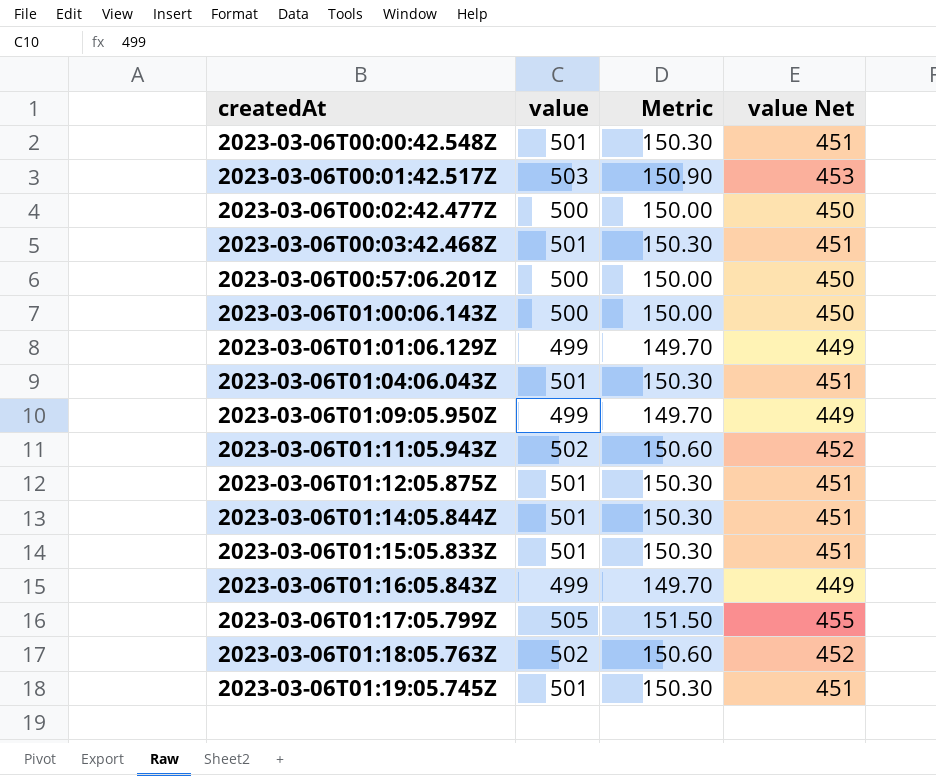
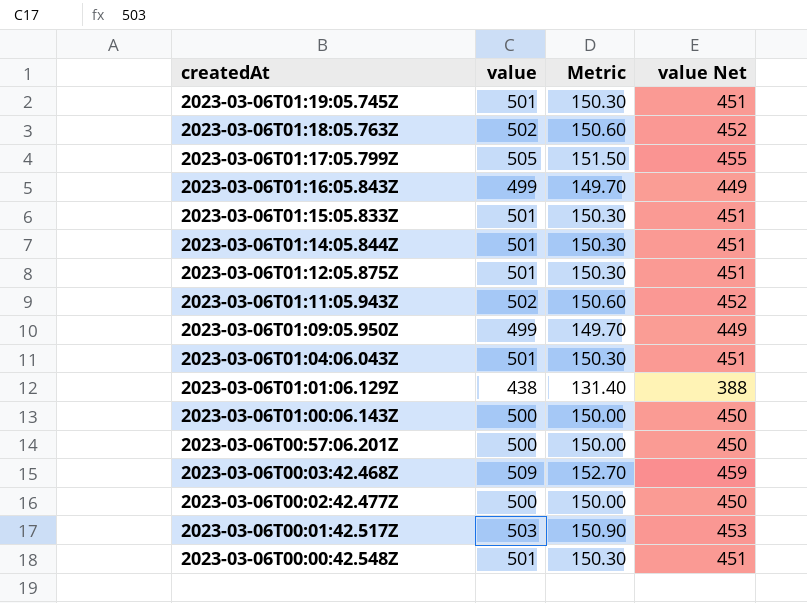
row order: createdAt ascending -> createdAt descending
2023-03-06T01:01:06.129Z | value: 499 -> 438
2023-03-06T01:01:06.129Z | Metric: 149.70 -> 131.40
2023-03-06T01:01:06.129Z | value Net: 449 -> 388
2023-03-06T00:03:42.468Z | value: 501 -> 509
2023-03-06T00:03:42.468Z | Metric: 150.30 -> 152.70
2023-03-06T00:03:42.468Z | value Net: 451 -> 459

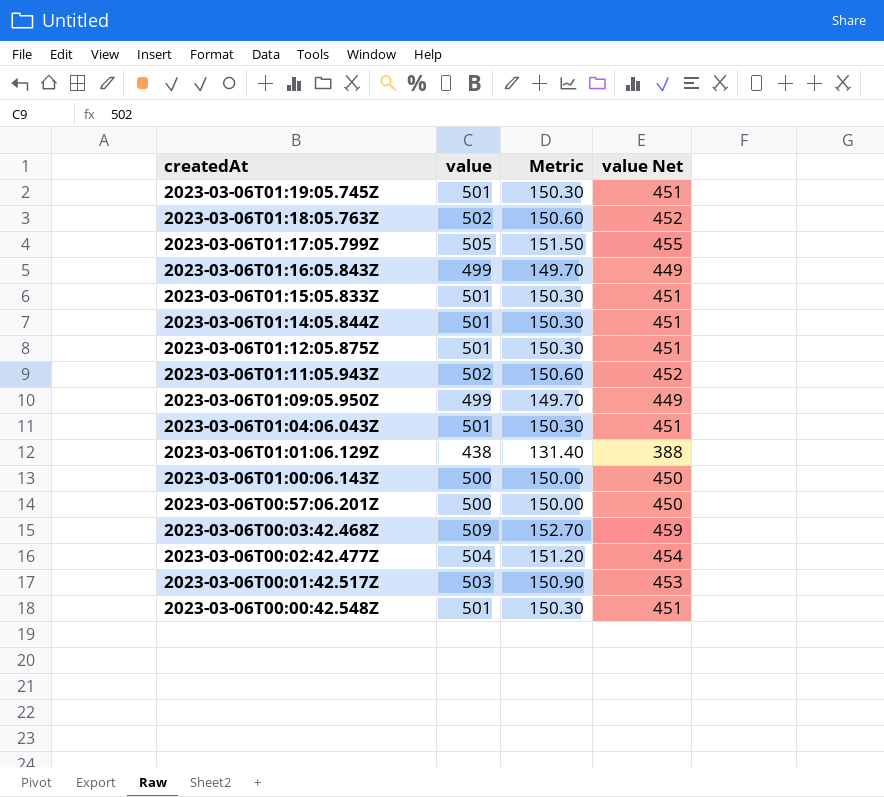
2023-03-06T00:02:42.477Z | value: 500 -> 504
2023-03-06T00:02:42.477Z | Metric: 150.00 -> 151.20
2023-03-06T00:02:42.477Z | value Net: 450 -> 454

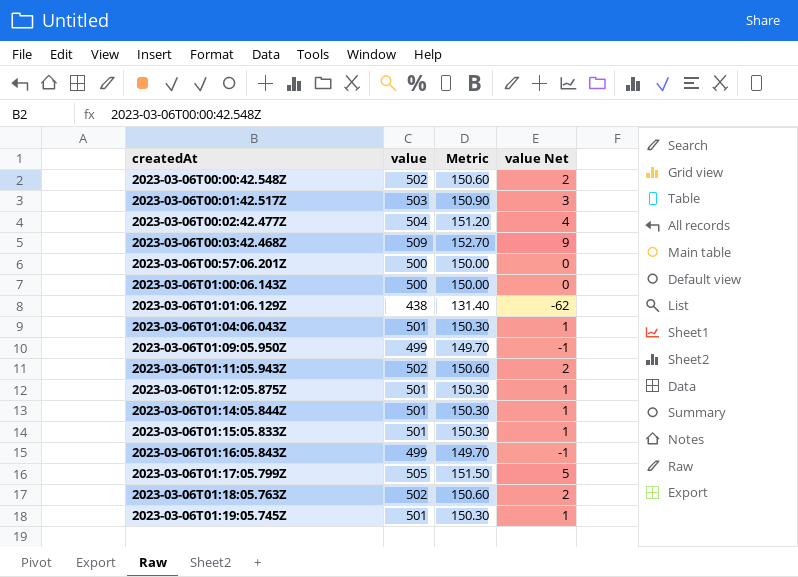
row order: createdAt descending -> createdAt ascending
column value Net | formula: [value] - 50 -> [value] - 500
2023-03-06T00:00:42.548Z | value: 501 -> 502
2023-03-06T00:00:42.548Z | Metric: 150.30 -> 150.60

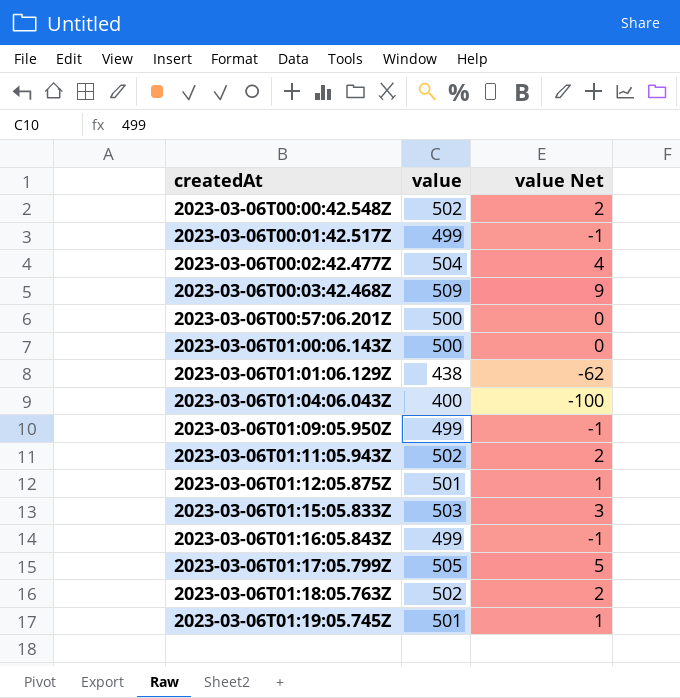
column Metric | formula: [value] * 0.3 -> none
row 2023-03-06T01:14:05.844Z: 501 | 150.30 | 1 -> none
2023-03-06T00:01:42.517Z | value: 503 -> 499
2023-03-06T00:01:42.517Z | value Net: 3 -> -1
2023-03-06T01:04:06.043Z | value: 501 -> 400
2023-03-06T01:04:06.043Z | value Net: 1 -> -100
2023-03-06T01:15:05.833Z | value: 501 -> 503
2023-03-06T01:15:05.833Z | value Net: 1 -> 3

